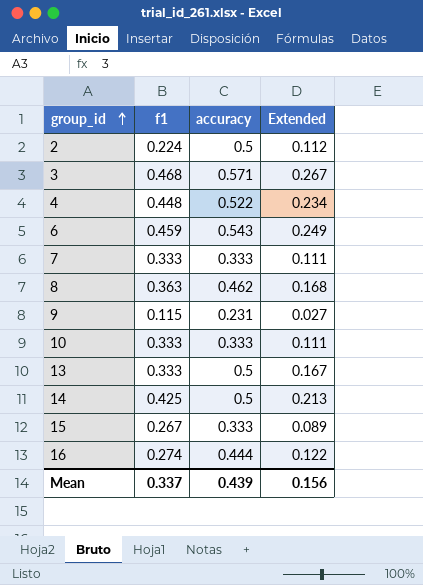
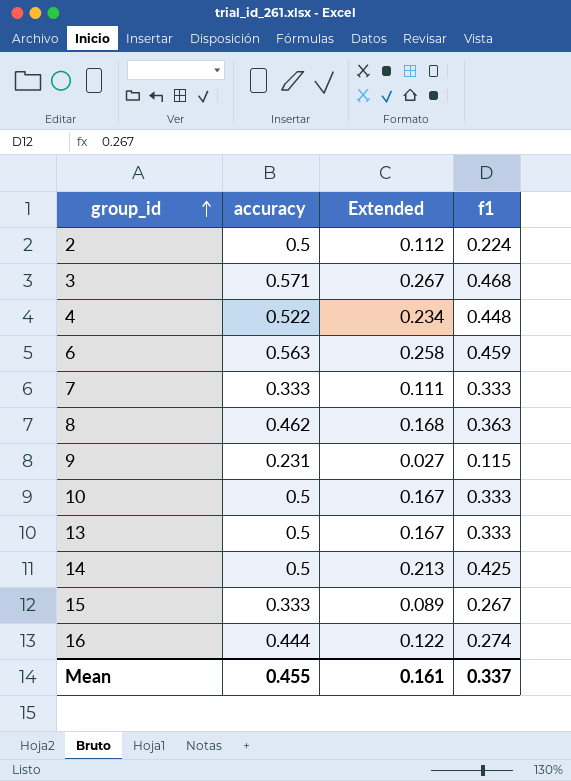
column f1 | position: 2 -> 4
6 | accuracy: 0.543 -> 0.563
6 | Extended: 0.249 -> 0.258
10 | accuracy: 0.333 -> 0.5
10 | Extended: 0.111 -> 0.167
Mean | accuracy: 0.439 -> 0.455
Mean | Extended: 0.156 -> 0.161

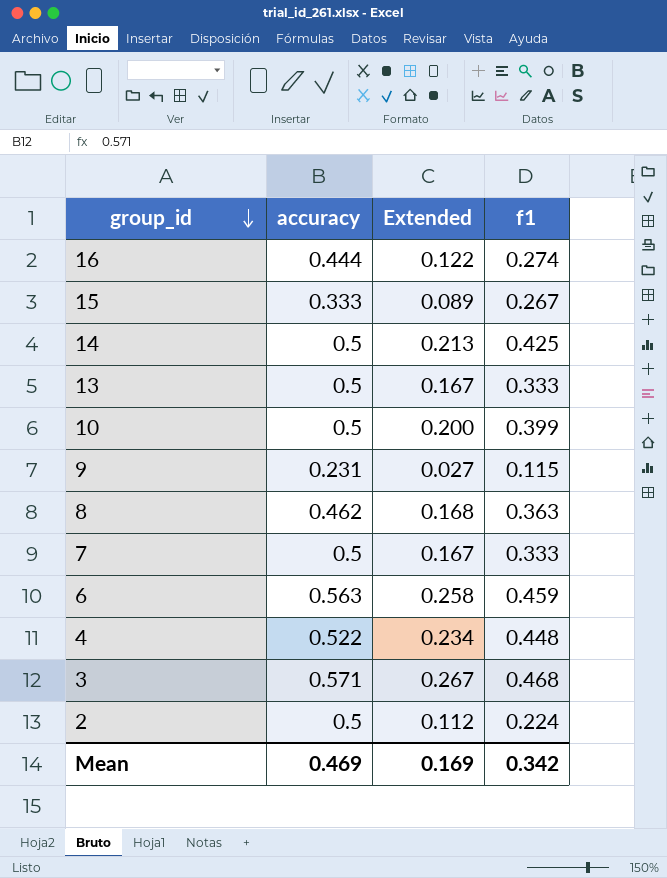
row order: group_id ascending -> group_id descending
10 | Extended: 0.167 -> 0.200
10 | f1: 0.333 -> 0.399
7 | accuracy: 0.333 -> 0.5
7 | Extended: 0.111 -> 0.167
Mean | accuracy: 0.455 -> 0.469
Mean | Extended: 0.161 -> 0.169
Mean | f1: 0.337 -> 0.342

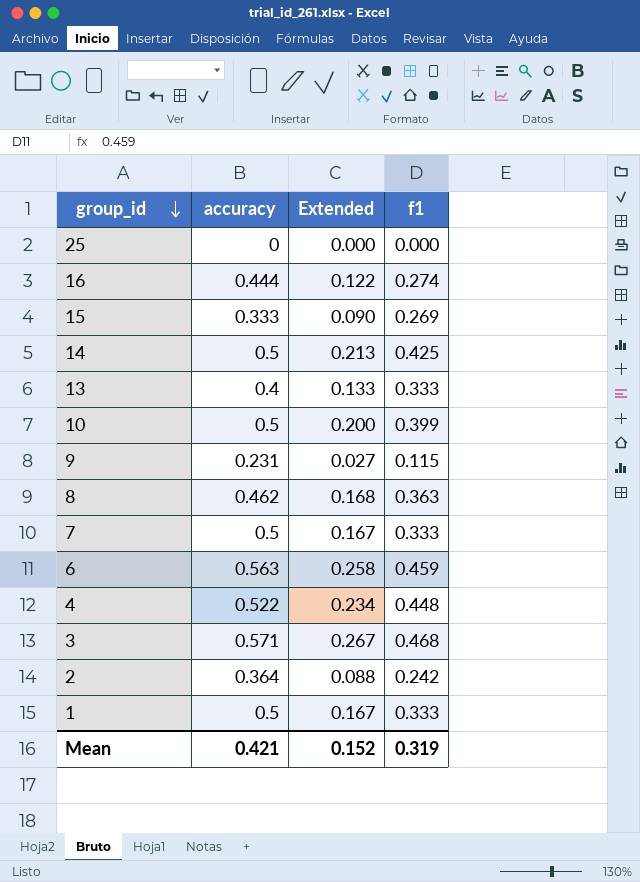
row 25: none -> 0 | 0.000 | 0.000
15 | Extended: 0.089 -> 0.090
15 | f1: 0.267 -> 0.269
13 | accuracy: 0.5 -> 0.4
13 | Extended: 0.167 -> 0.133
2 | accuracy: 0.5 -> 0.364
2 | Extended: 0.112 -> 0.088
2 | f1: 0.224 -> 0.242
row 1: none -> 0.5 | 0.167 | 0.333
Mean | accuracy: 0.469 -> 0.421
Mean | Extended: 0.169 -> 0.152
Mean | f1: 0.342 -> 0.319

